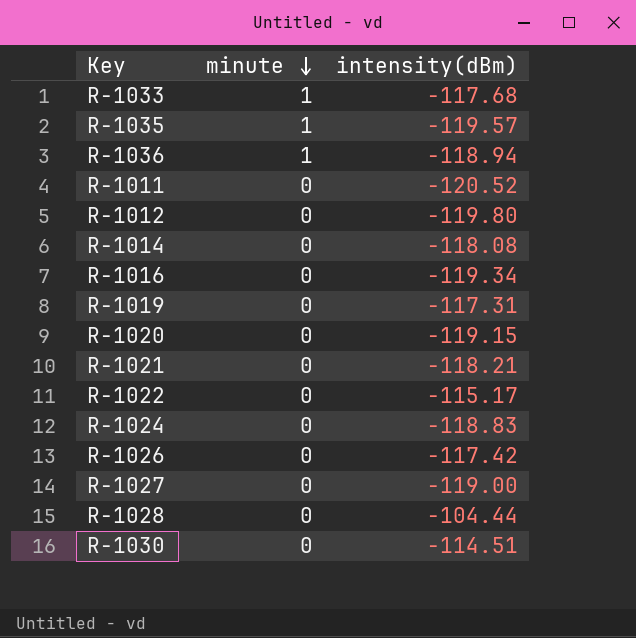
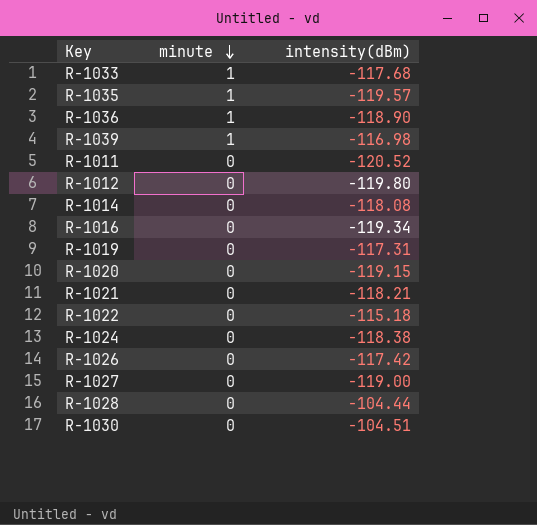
R-1036 | intensity(dBm): -118.94 -> -118.90
row R-1039: none -> 1 | -116.98
R-1022 | intensity(dBm): -115.17 -> -115.18
R-1024 | intensity(dBm): -118.83 -> -118.38
R-1030 | intensity(dBm): -114.51 -> -104.51

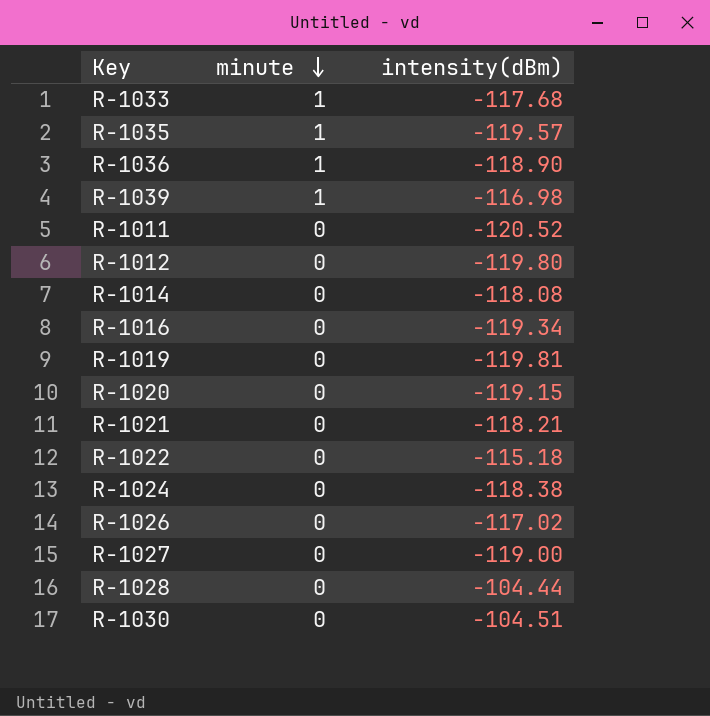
R-1019 | intensity(dBm): -117.31 -> -119.81
R-1026 | intensity(dBm): -117.42 -> -117.02

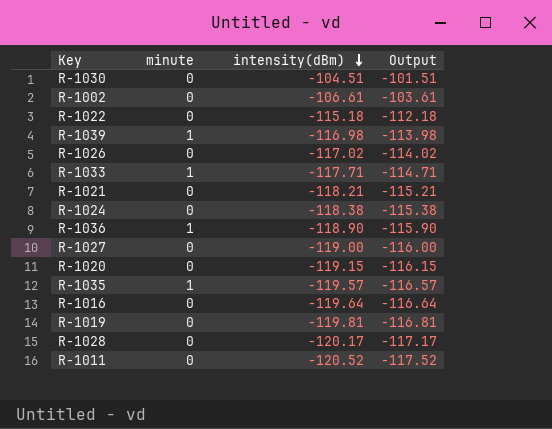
row order: minute descending -> intensity(dBm) descending
column Output | formula: none -> [intensity(dBm)] + 3
row R-1012: 0 | -119.80 -> none
row R-1014: 0 | -118.08 -> none
row R-1002: none -> 0 | -106.61 | -103.61
R-1033 | intensity(dBm): -117.68 -> -117.71
R-1016 | intensity(dBm): -119.34 -> -119.64
R-1028 | intensity(dBm): -104.44 -> -120.17

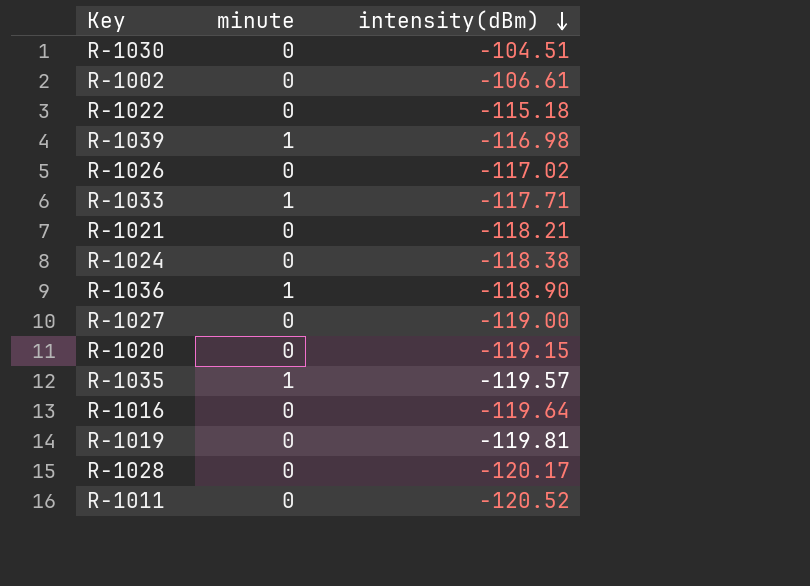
column Output | formula: [intensity(dBm)] + 3 -> none

